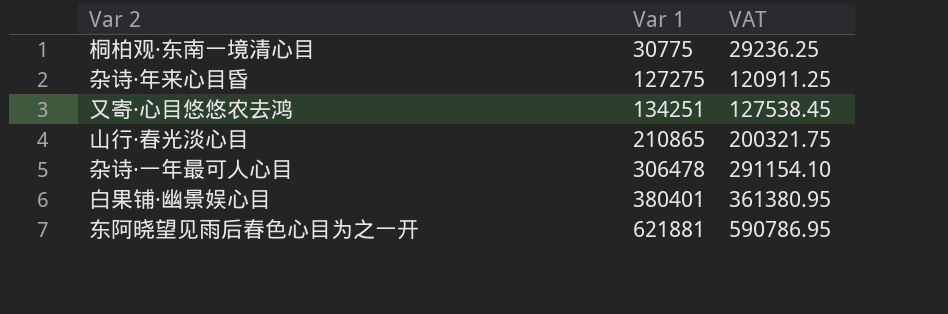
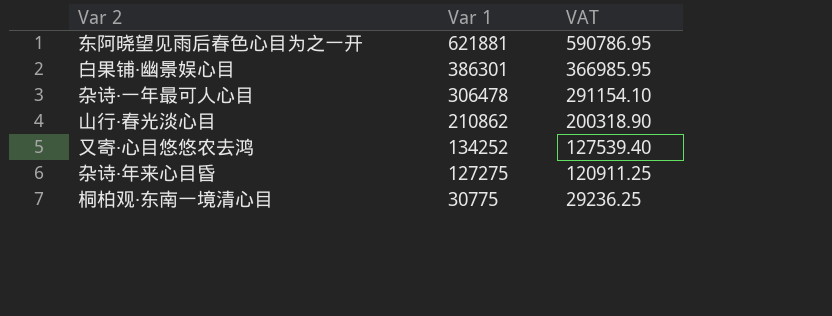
row order: Var 1 ascending -> Var 1 descending
白果铺·幽景娱心目 | Var 1: 380401 -> 386301
白果铺·幽景娱心目 | VAT: 361380.95 -> 366985.95
山行·春光淡心目 | Var 1: 210865 -> 210862
山行·春光淡心目 | VAT: 200321.75 -> 200318.90
又寄·心目悠悠农去鸿 | Var 1: 134251 -> 134252
又寄·心目悠悠农去鸿 | VAT: 127538.45 -> 127539.40

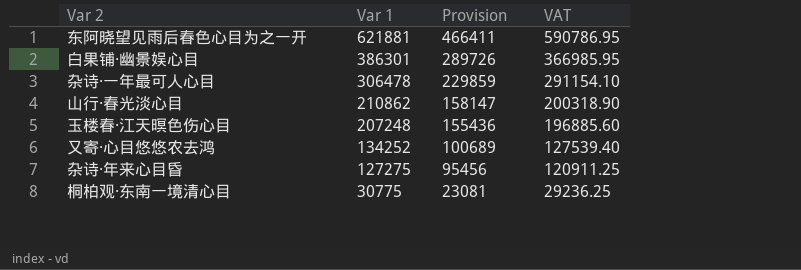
column Provision | formula: none -> [Var 1] * 0.75
row 玉楼春·江天暝色伤心目: none -> 207248 | 155436 | 196885.60

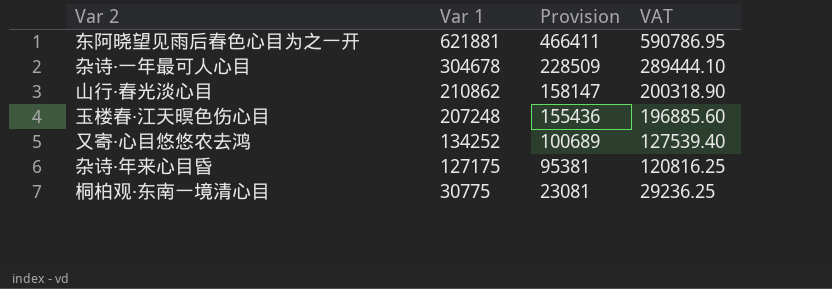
row 白果铺·幽景娱心目: 386301 | 289726 | 366985.95 -> none
杂诗·一年最可人心目 | Var 1: 306478 -> 304678
杂诗·一年最可人心目 | Provision: 229859 -> 228509
杂诗·一年最可人心目 | VAT: 291154.10 -> 289444.10
杂诗·年来心目昏 | Var 1: 127275 -> 127175
杂诗·年来心目昏 | Provision: 95456 -> 95381
杂诗·年来心目昏 | VAT: 120911.25 -> 120816.25

